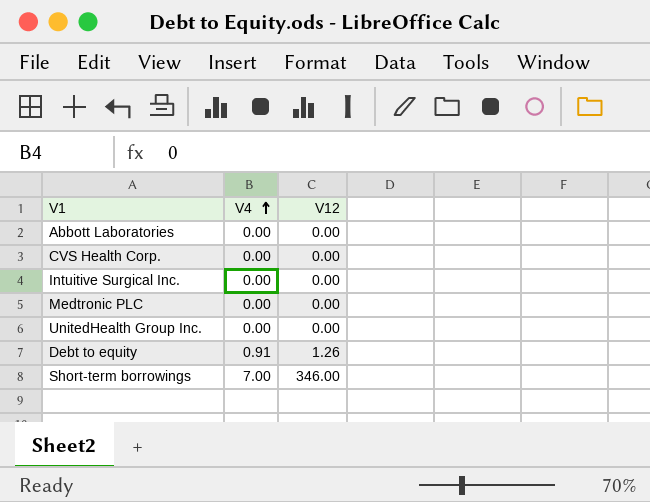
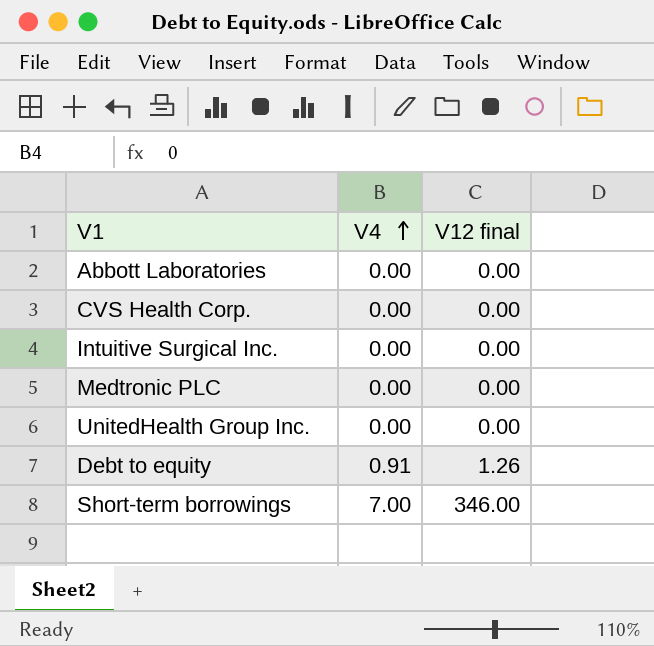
column name: V12 -> V12 final

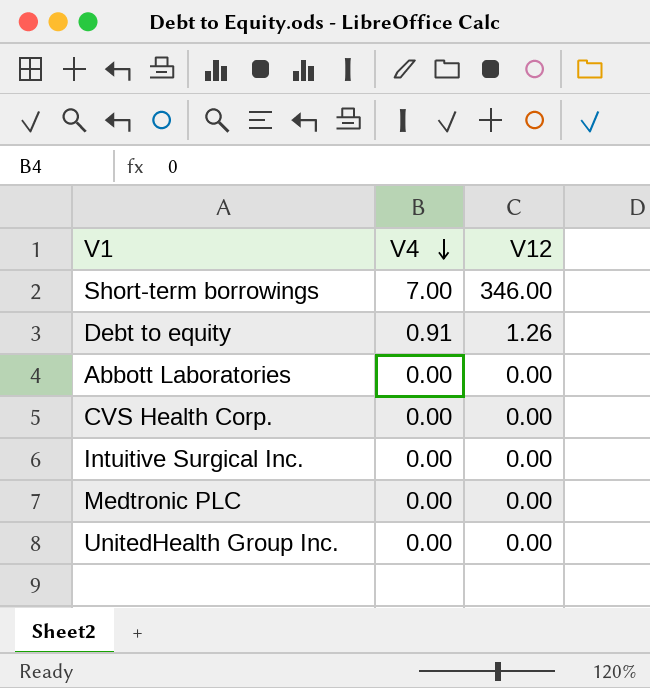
row order: V4 ascending -> V4 descending
column name: V12 final -> V12

